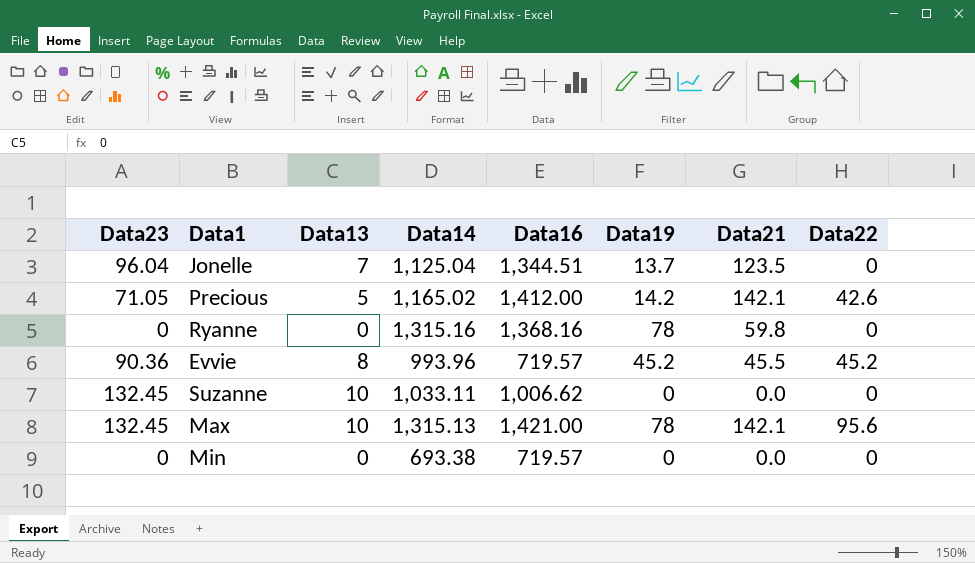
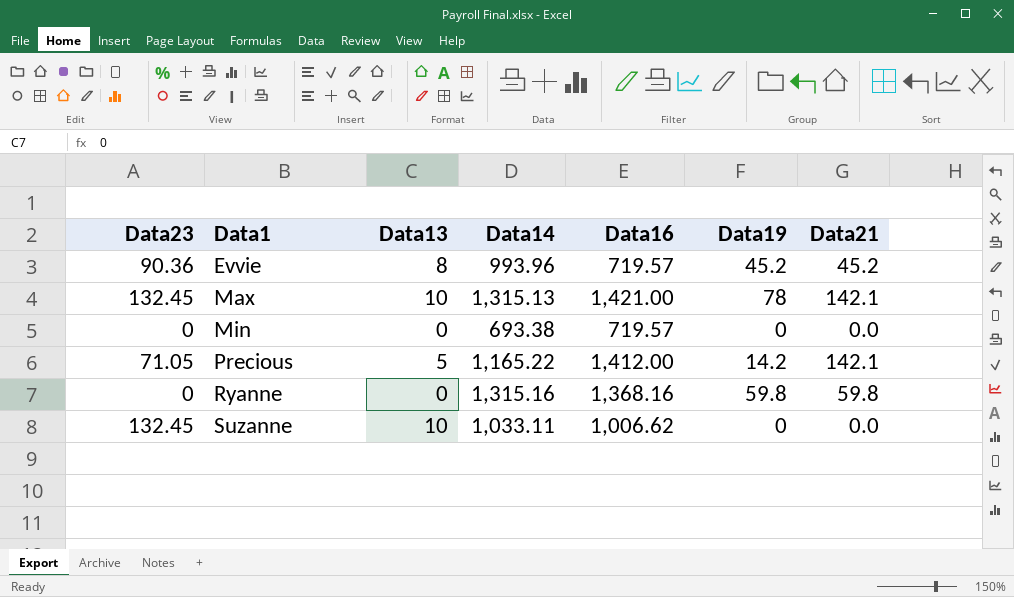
row order: none -> Data1 ascending
column Data22 | position: 8 -> none
row Jonelle: 96.04 | 7 | 1,125.04 | 1,344.51 | 13.7 | 123.5 | 0 -> none
Evvie | Data21: 45.5 -> 45.2
Precious | Data14: 1,165.02 -> 1,165.22
Ryanne | Data19: 78 -> 59.8

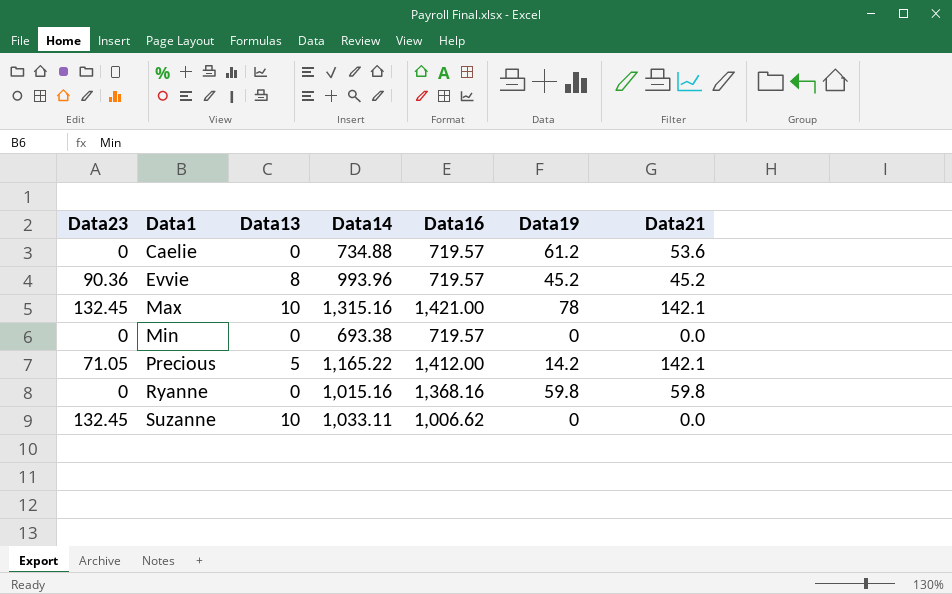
row Caelie: none -> 0 | 0 | 734.88 | 719.57 | 61.2 | 53.6
Max | Data14: 1,315.13 -> 1,315.16
Ryanne | Data14: 1,315.16 -> 1,015.16

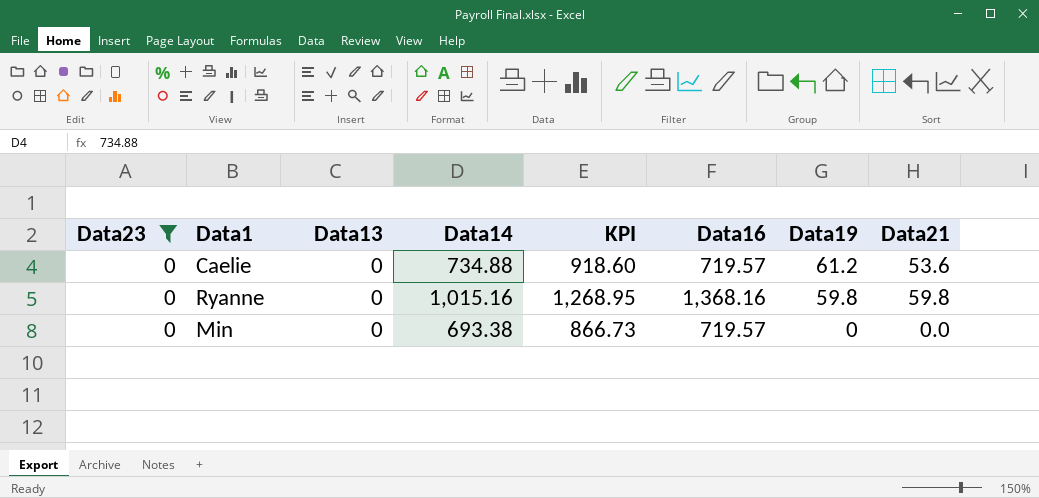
filter: none -> Data23 = 0
row order: Data1 ascending -> Data19 descending
column KPI | formula: none -> [Data14] * 1.25

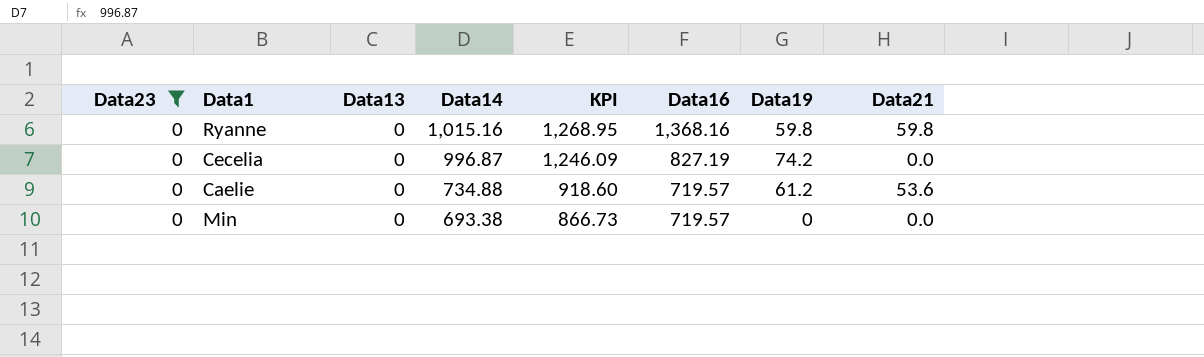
row order: Data19 descending -> Data14 descending
row Cecelia: none -> 0 | 0 | 996.87 | 1,246.09 | 827.19 | 74.2 | 0.0

